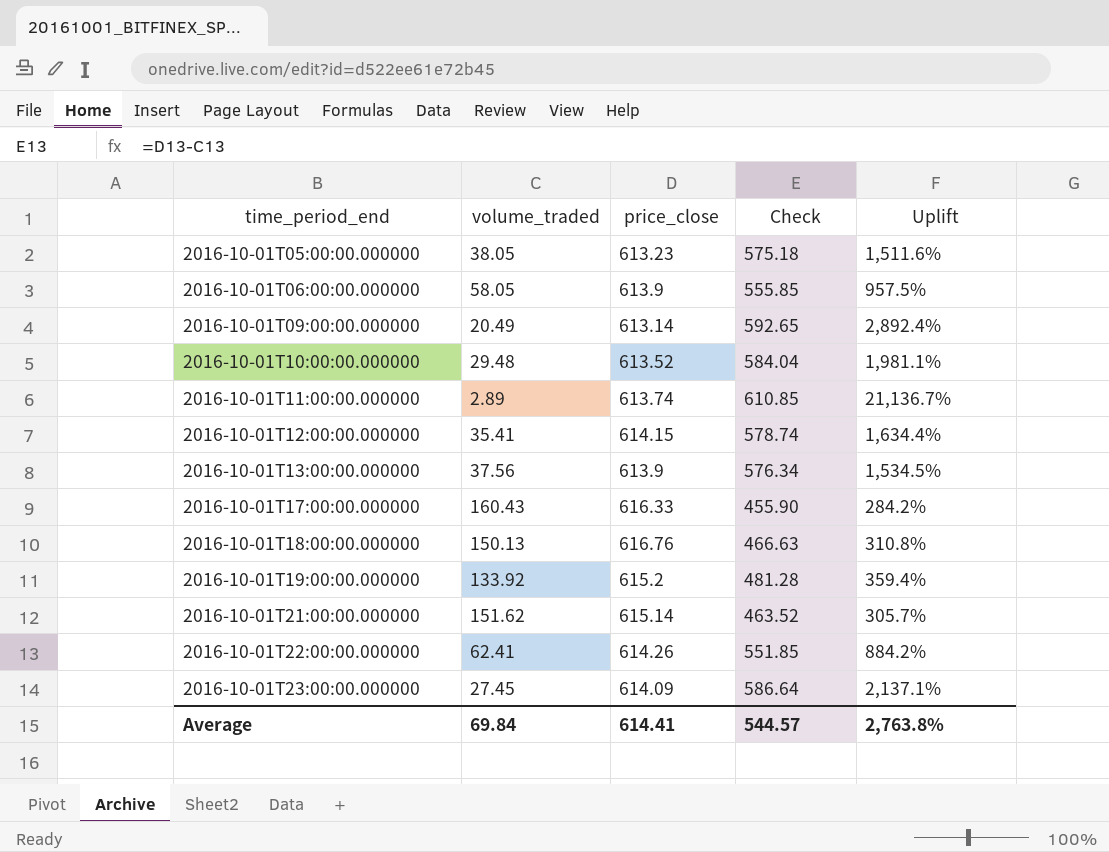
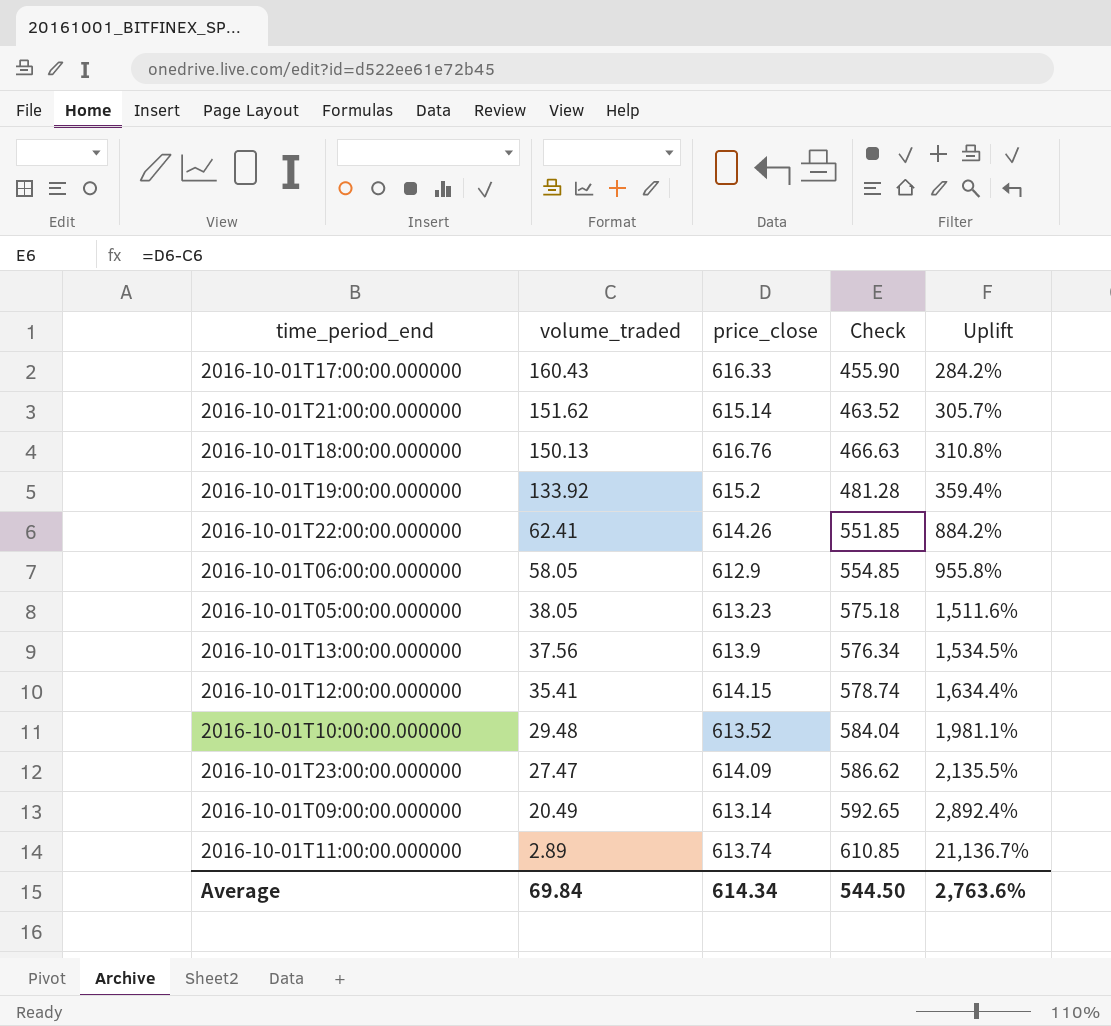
row order: time_period_end ascending -> volume_traded descending
2016-10-01T06:00:00.000000 | price_close: 613.9 -> 612.9
2016-10-01T06:00:00.000000 | Check: 555.85 -> 554.85
2016-10-01T06:00:00.000000 | Uplift: 957.5% -> 955.8%
2016-10-01T23:00:00.000000 | volume_traded: 27.45 -> 27.47
2016-10-01T23:00:00.000000 | Check: 586.64 -> 586.62
2016-10-01T23:00:00.000000 | Uplift: 2,137.1% -> 2,135.5%
Average | price_close: 614.41 -> 614.34
Average | Check: 544.57 -> 544.50
Average | Uplift: 2,763.8% -> 2,763.6%

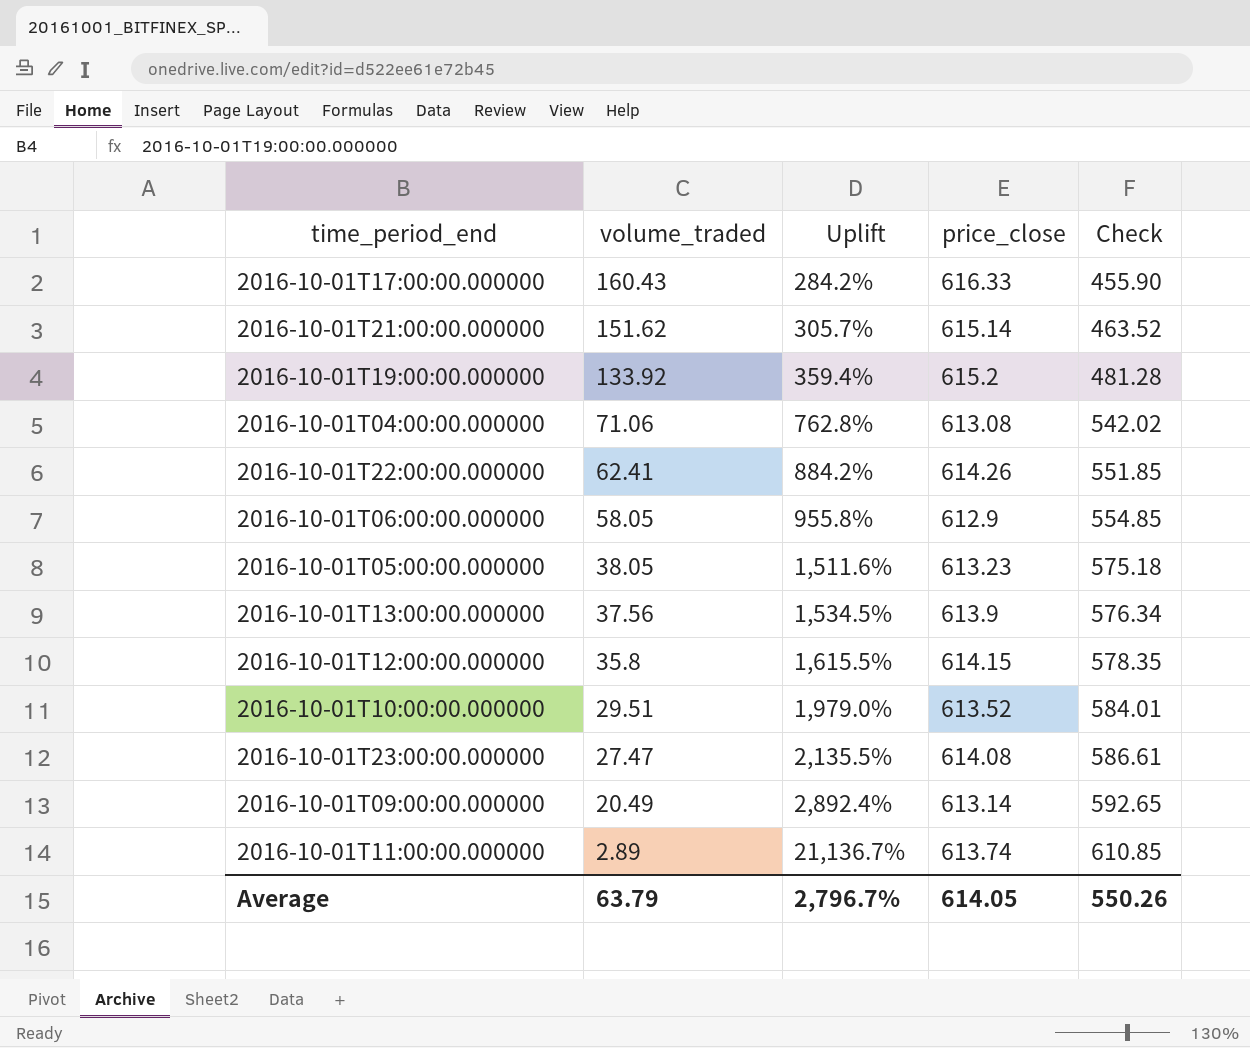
column Uplift | position: 5 -> 3
row 2016-10-01T18:00:00.000000: 150.13 | 616.76 | 466.63 | 310.8% -> none
row 2016-10-01T04:00:00.000000: none -> 71.06 | 762.8% | 613.08 | 542.02
2016-10-01T12:00:00.000000 | volume_traded: 35.41 -> 35.8
2016-10-01T12:00:00.000000 | Uplift: 1,634.4% -> 1,615.5%
2016-10-01T12:00:00.000000 | Check: 578.74 -> 578.35
2016-10-01T10:00:00.000000 | volume_traded: 29.48 -> 29.51
2016-10-01T10:00:00.000000 | Uplift: 1,981.1% -> 1,979.0%
2016-10-01T10:00:00.000000 | Check: 584.04 -> 584.01
2016-10-01T23:00:00.000000 | price_close: 614.09 -> 614.08
2016-10-01T23:00:00.000000 | Check: 586.62 -> 586.61
Average | volume_traded: 69.84 -> 63.79
Average | Uplift: 2,763.6% -> 2,796.7%
Average | price_close: 614.34 -> 614.05
Average | Check: 544.50 -> 550.26

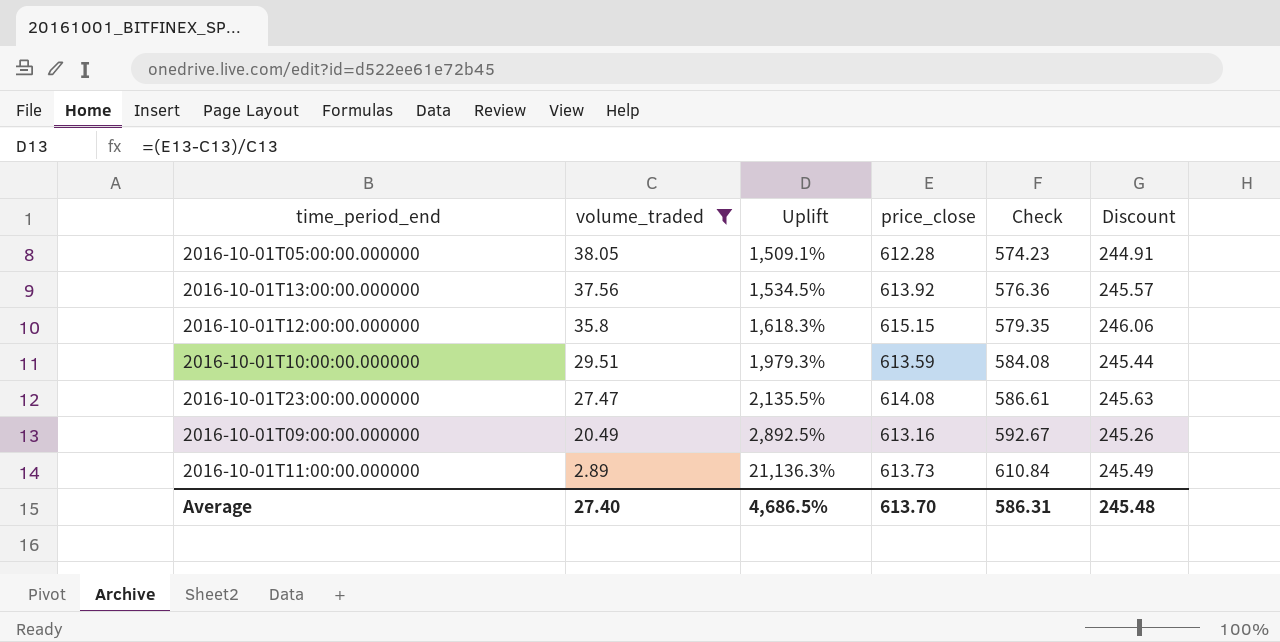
filter: none -> volume_traded <= 38.05
column Discount | formula: none -> [price_close] * 0.4
2016-10-01T05:00:00.000000 | Uplift: 1,511.6% -> 1,509.1%
2016-10-01T05:00:00.000000 | price_close: 613.23 -> 612.28
2016-10-01T05:00:00.000000 | Check: 575.18 -> 574.23
2016-10-01T13:00:00.000000 | price_close: 613.9 -> 613.92
2016-10-01T13:00:00.000000 | Check: 576.34 -> 576.36
2016-10-01T12:00:00.000000 | Uplift: 1,615.5% -> 1,618.3%
2016-10-01T12:00:00.000000 | price_close: 614.15 -> 615.15
2016-10-01T12:00:00.000000 | Check: 578.35 -> 579.35
2016-10-01T10:00:00.000000 | Uplift: 1,979.0% -> 1,979.3%
2016-10-01T10:00:00.000000 | price_close: 613.52 -> 613.59
2016-10-01T10:00:00.000000 | Check: 584.01 -> 584.08
2016-10-01T09:00:00.000000 | Uplift: 2,892.4% -> 2,892.5%
2016-10-01T09:00:00.000000 | price_close: 613.14 -> 613.16
2016-10-01T09:00:00.000000 | Check: 592.65 -> 592.67
2016-10-01T11:00:00.000000 | Uplift: 21,136.7% -> 21,136.3%
2016-10-01T11:00:00.000000 | price_close: 613.74 -> 613.73
2016-10-01T11:00:00.000000 | Check: 610.85 -> 610.84
Average | volume_traded: 63.79 -> 27.40
Average | Uplift: 2,796.7% -> 4,686.5%
Average | price_close: 614.05 -> 613.70
Average | Check: 550.26 -> 586.31

